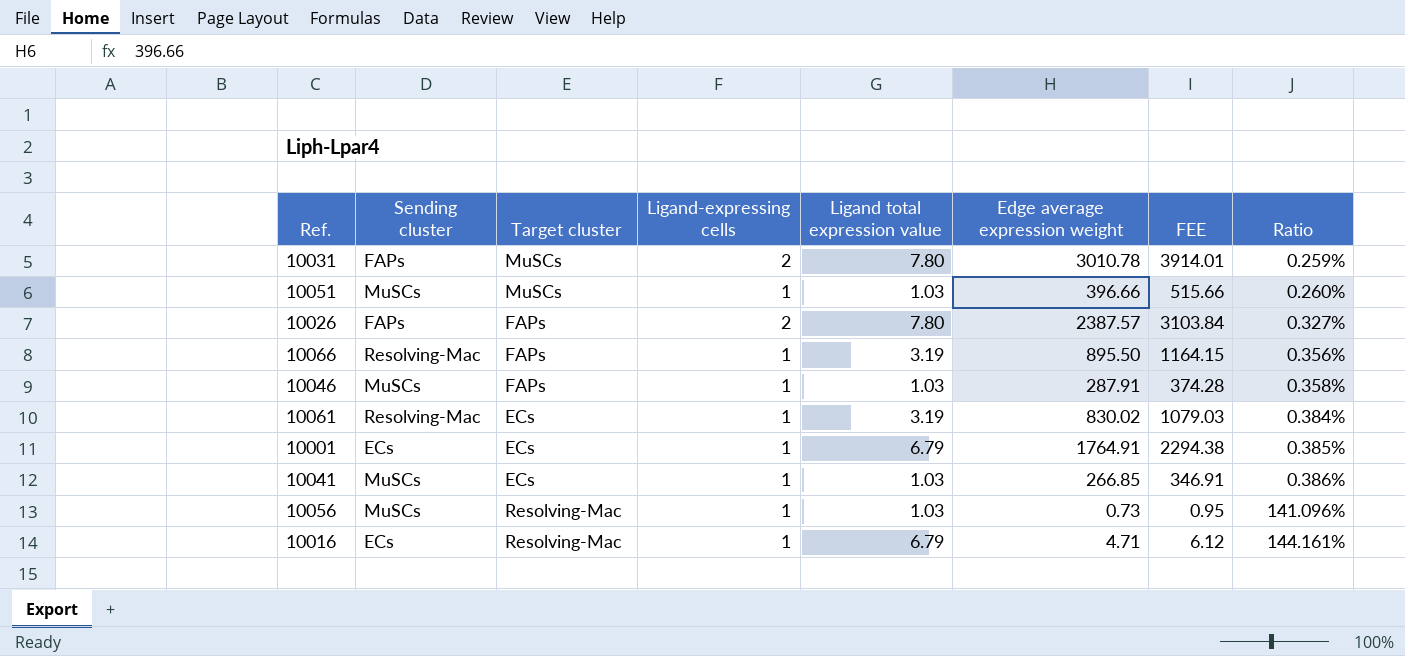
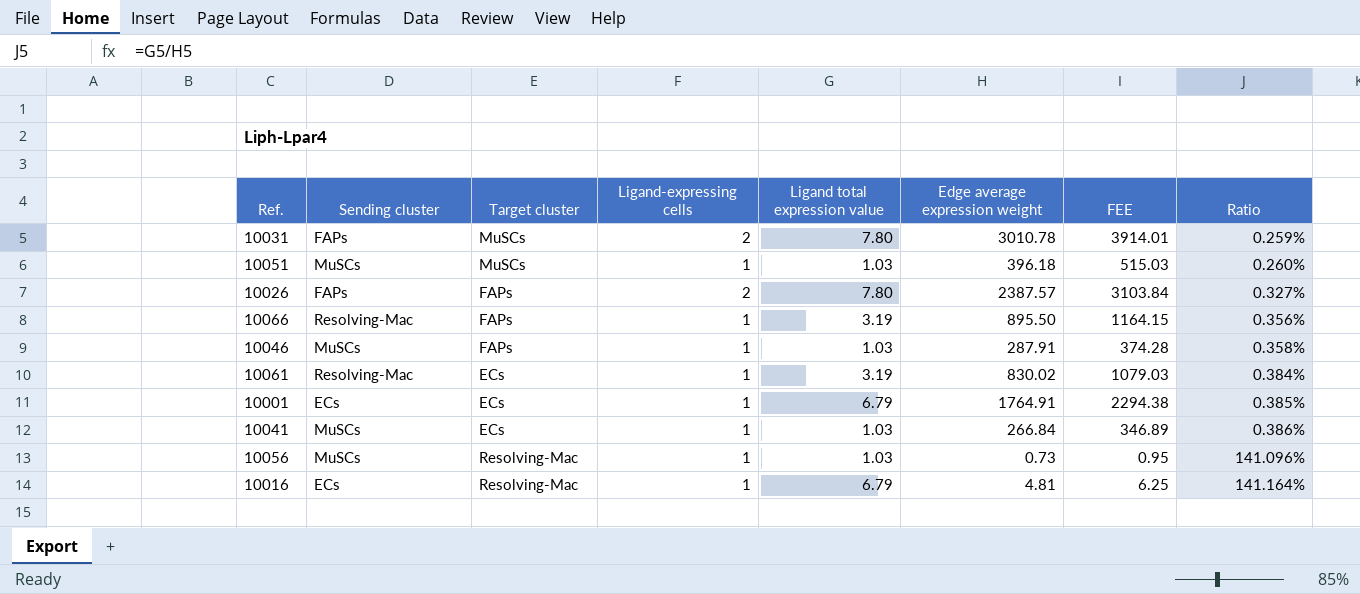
10051 | Edge average expression weight: 396.66 -> 396.18
10051 | FEE: 515.66 -> 515.03
10041 | Edge average expression weight: 266.85 -> 266.84
10041 | FEE: 346.91 -> 346.89
10016 | Edge average expression weight: 4.71 -> 4.81
10016 | FEE: 6.12 -> 6.25
10016 | Ratio: 144.161% -> 141.164%

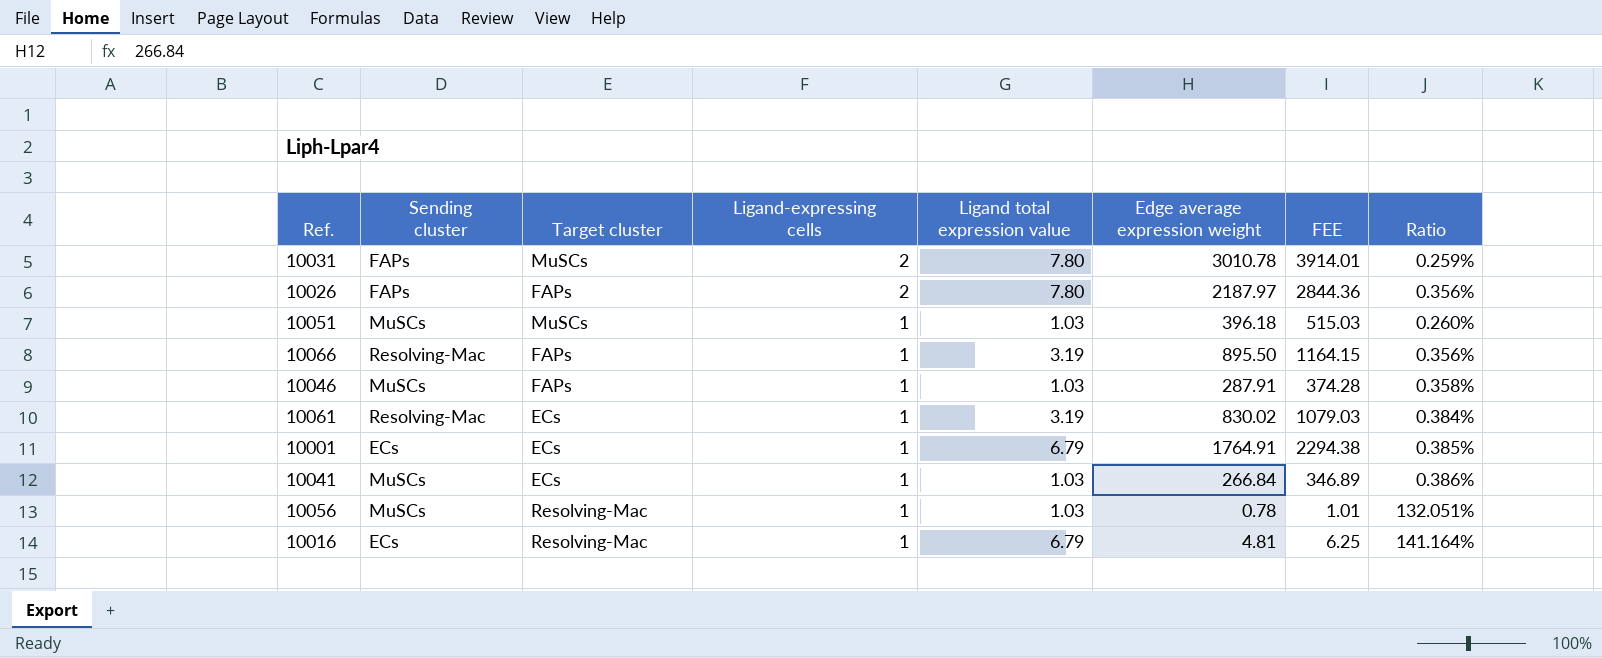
row order: Ratio ascending -> Ligand-expressing cells descending
10026 | Edge average expression weight: 2387.57 -> 2187.97
10026 | FEE: 3103.84 -> 2844.36
10026 | Ratio: 0.327% -> 0.356%
10056 | Edge average expression weight: 0.73 -> 0.78
10056 | FEE: 0.95 -> 1.01
10056 | Ratio: 141.096% -> 132.051%

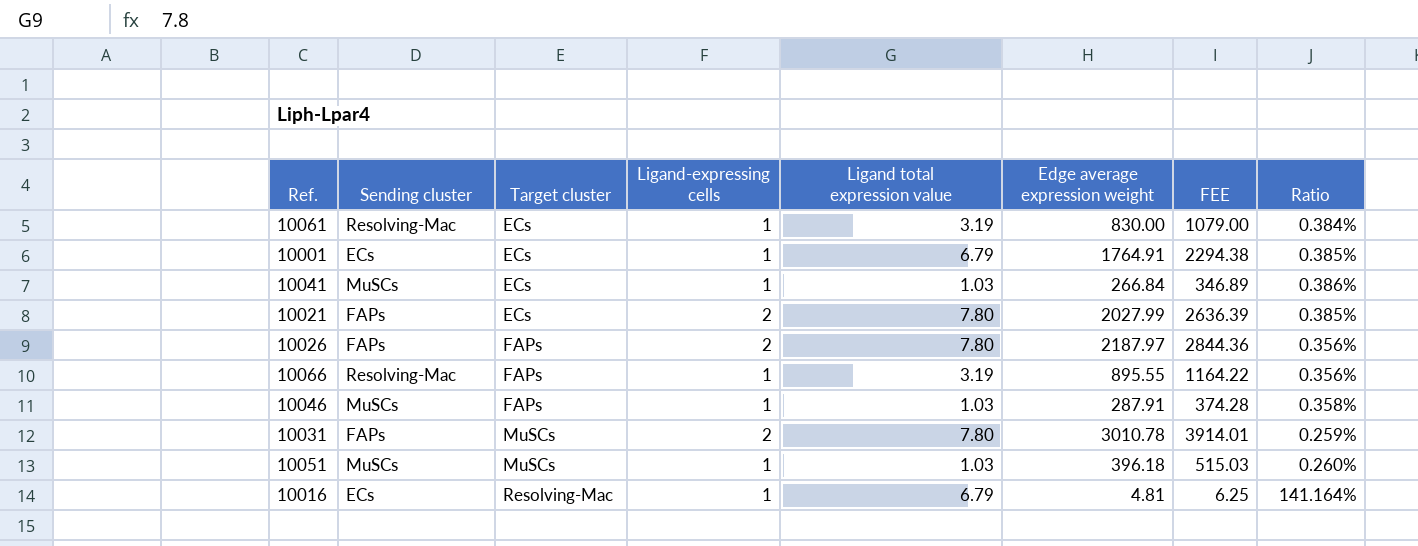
row order: Ligand-expressing cells descending -> Target cluster ascending
row 10056: MuSCs | Resolving-Mac | 1 | 1.03 | 0.78 | 1.01 | 132.051% -> none
10061 | Edge average expression weight: 830.02 -> 830.00
10061 | FEE: 1079.03 -> 1079.00
row 10021: none -> FAPs | ECs | 2 | 7.80 | 2027.99 | 2636.39 | 0.385%
10066 | Edge average expression weight: 895.50 -> 895.55
10066 | FEE: 1164.15 -> 1164.22

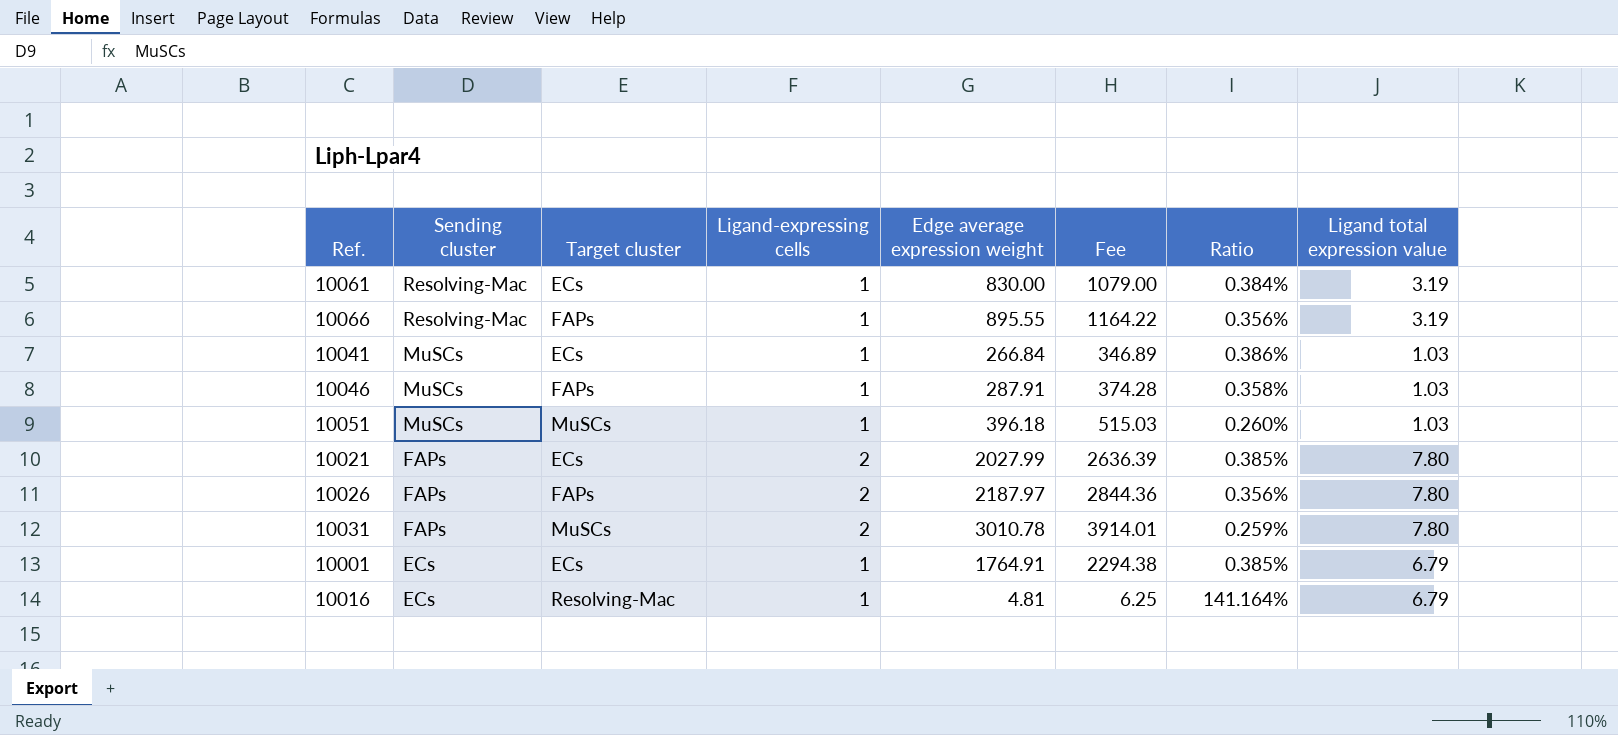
row order: Target cluster ascending -> Sending cluster descending
column name: FEE -> Fee
column Ligand total expression value | position: 5 -> 8

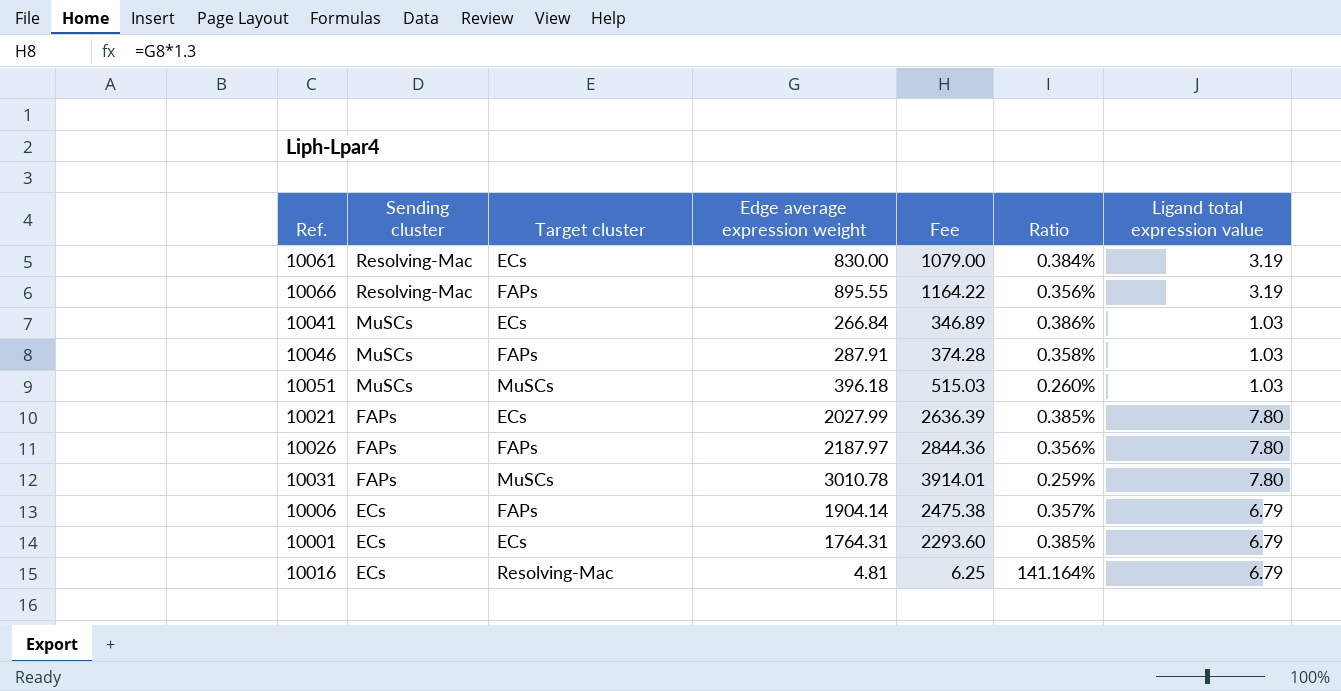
column Ligand-expressing cells | position: 4 -> none
row 10006: none -> ECs | FAPs | 1904.14 | 2475.38 | 0.357% | 6.79
10001 | Edge average expression weight: 1764.91 -> 1764.31
10001 | Fee: 2294.38 -> 2293.60

